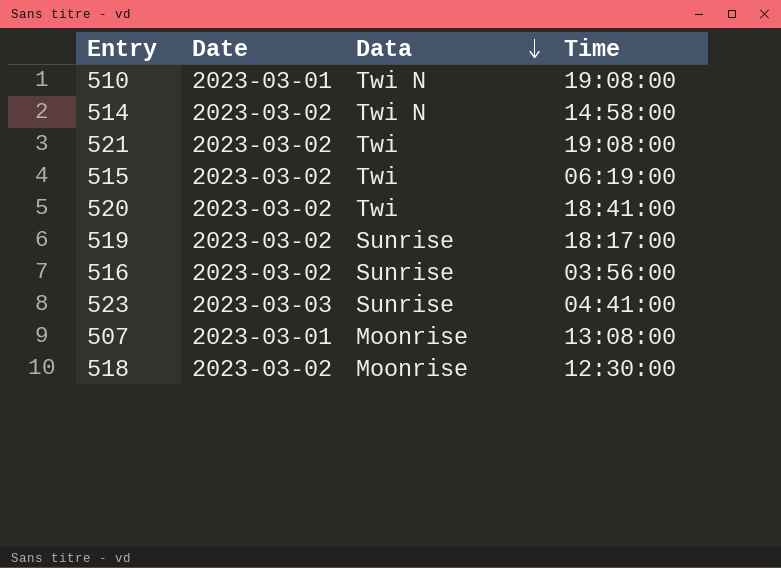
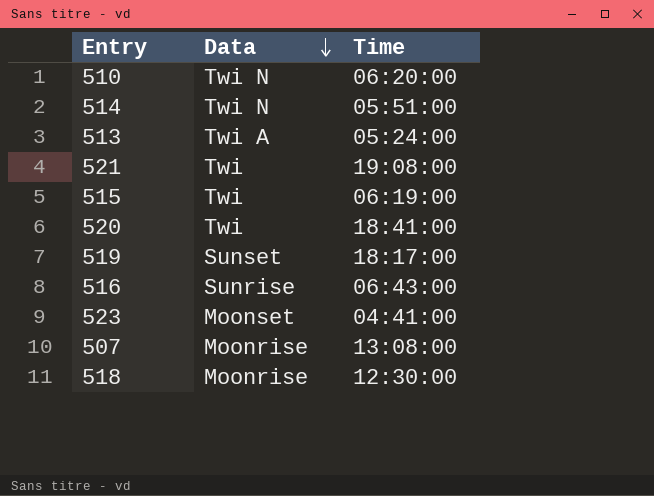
column Date | position: 2 -> none
510 | Time: 19:08:00 -> 06:20:00
514 | Time: 14:58:00 -> 05:51:00
row 513: none -> Twi A | 05:24:00
519 | Data: Sunrise -> Sunset
516 | Time: 03:56:00 -> 06:43:00
523 | Data: Sunrise -> Moonset

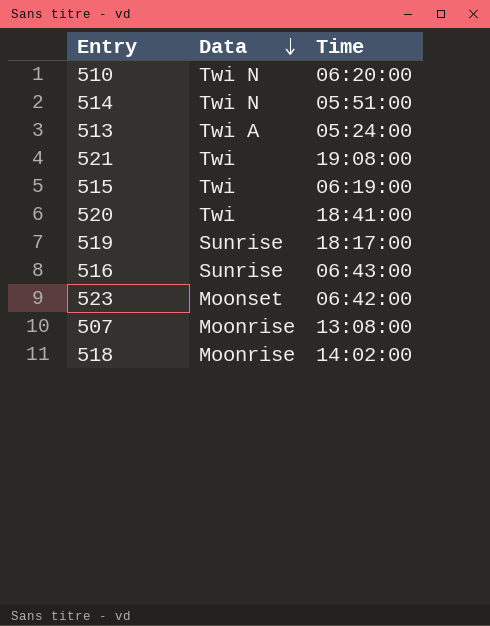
519 | Data: Sunset -> Sunrise
523 | Time: 04:41:00 -> 06:42:00
518 | Time: 12:30:00 -> 14:02:00

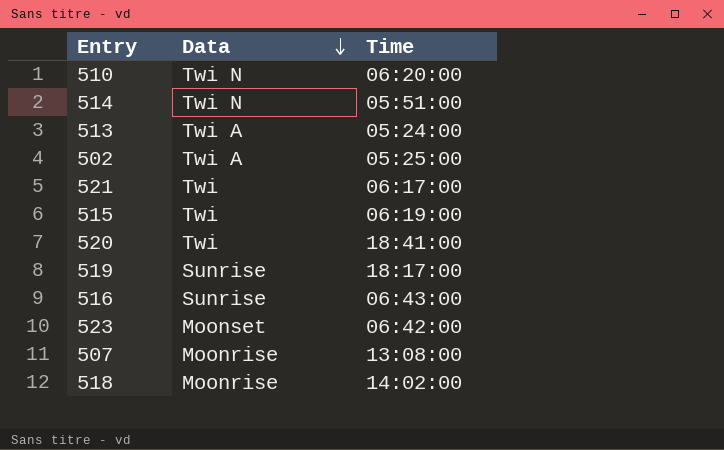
row 502: none -> Twi A | 05:25:00
521 | Time: 19:08:00 -> 06:17:00

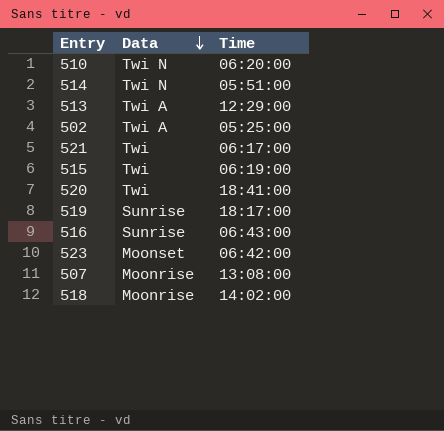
513 | Time: 05:24:00 -> 12:29:00

